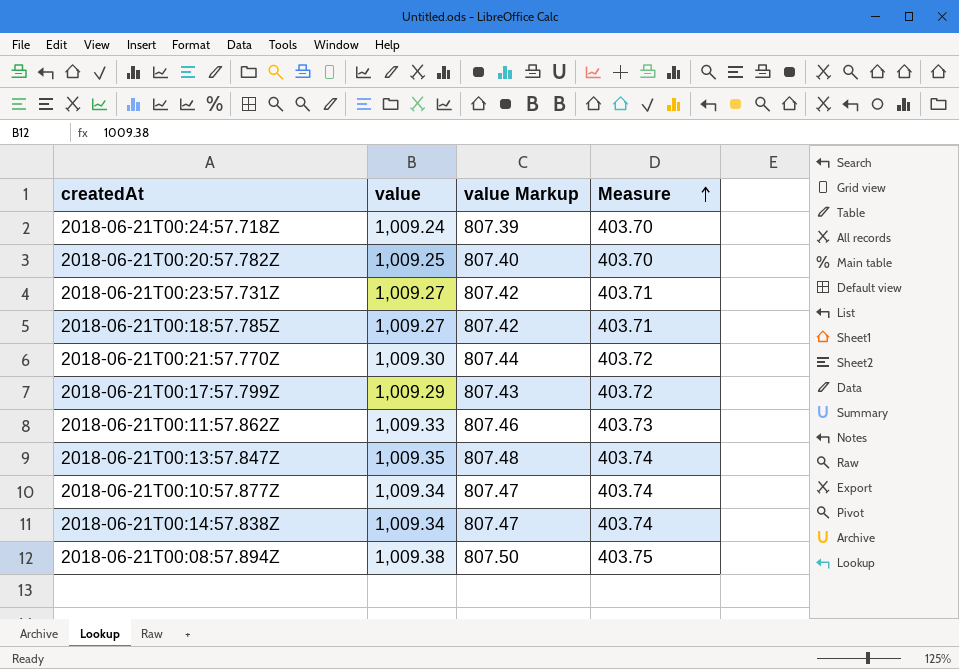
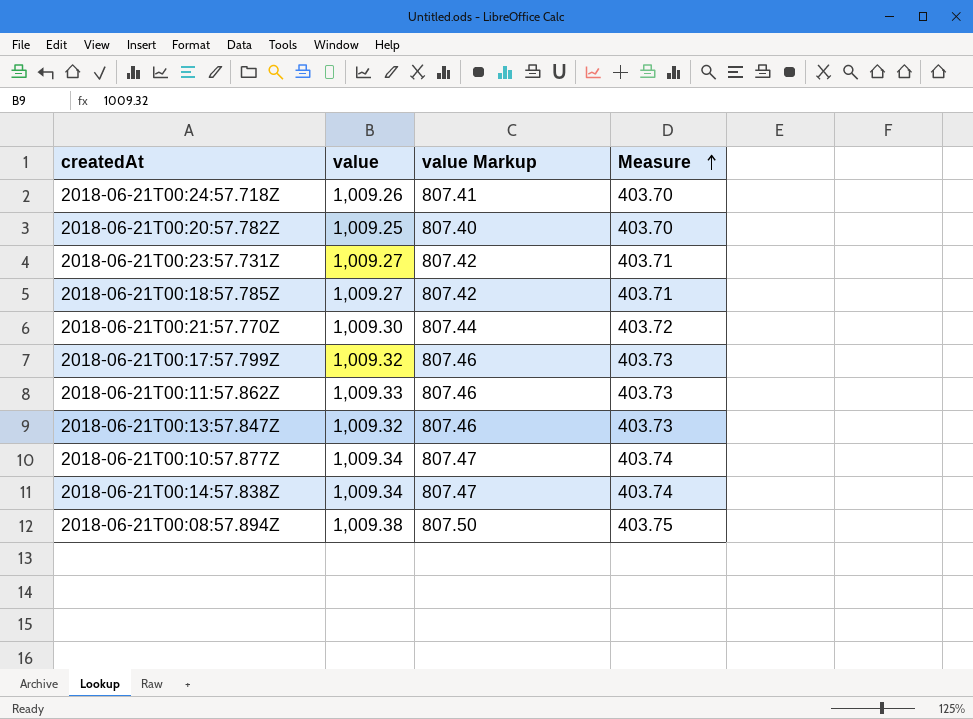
2018-06-21T00:24:57.718Z | value: 1,009.24 -> 1,009.26
2018-06-21T00:24:57.718Z | value Markup: 807.39 -> 807.41
2018-06-21T00:17:57.799Z | value: 1,009.29 -> 1,009.32
2018-06-21T00:17:57.799Z | value Markup: 807.43 -> 807.46
2018-06-21T00:17:57.799Z | Measure: 403.72 -> 403.73
2018-06-21T00:13:57.847Z | value: 1,009.35 -> 1,009.32
2018-06-21T00:13:57.847Z | value Markup: 807.48 -> 807.46
2018-06-21T00:13:57.847Z | Measure: 403.74 -> 403.73

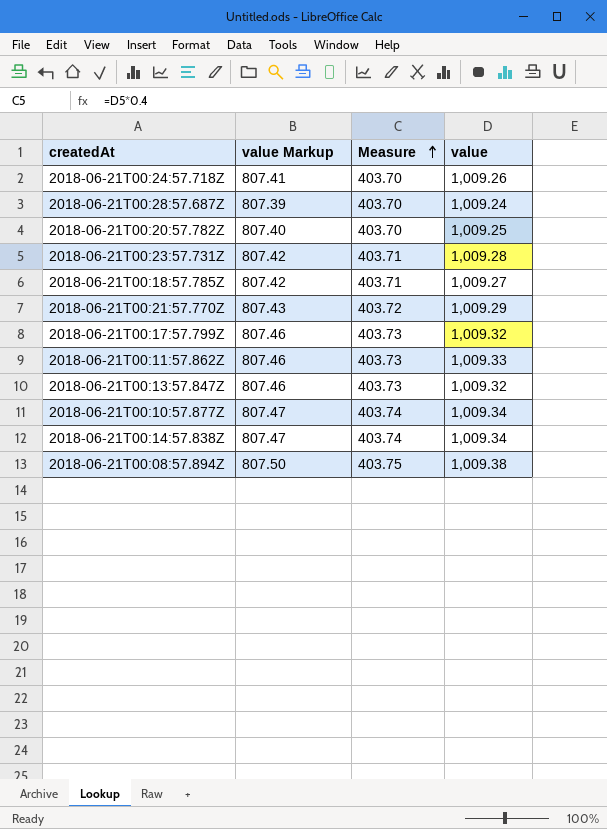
column value | position: 2 -> 4
row 2018-06-21T00:28:57.687Z: none -> 807.39 | 403.70 | 1,009.24
2018-06-21T00:23:57.731Z | value: 1,009.27 -> 1,009.28
2018-06-21T00:21:57.770Z | value Markup: 807.44 -> 807.43
2018-06-21T00:21:57.770Z | value: 1,009.30 -> 1,009.29

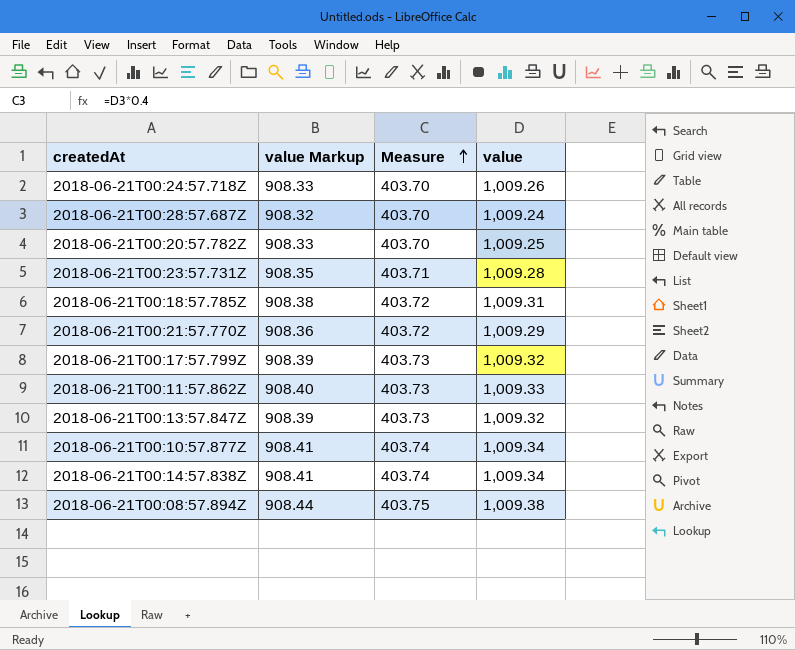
column value Markup | formula: [value] * 0.8 -> [value] * 0.9
2018-06-21T00:18:57.785Z | Measure: 403.71 -> 403.72
2018-06-21T00:18:57.785Z | value: 1,009.27 -> 1,009.31

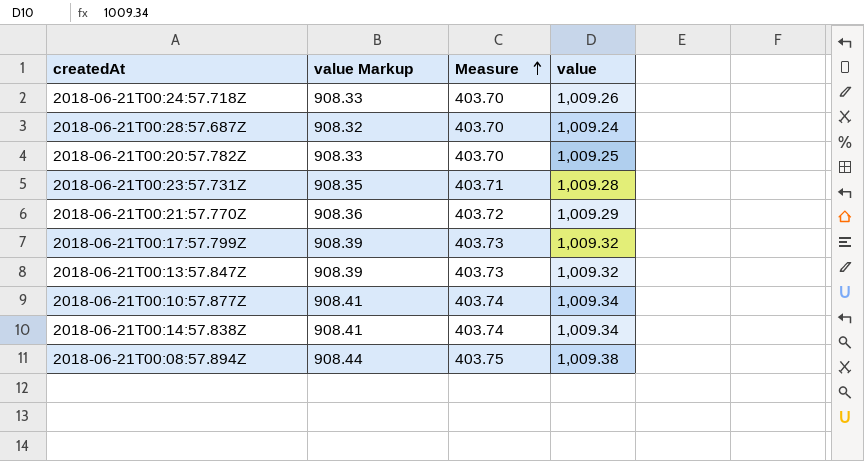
row 2018-06-21T00:18:57.785Z: 908.38 | 403.72 | 1,009.31 -> none
row 2018-06-21T00:11:57.862Z: 908.40 | 403.73 | 1,009.33 -> none

